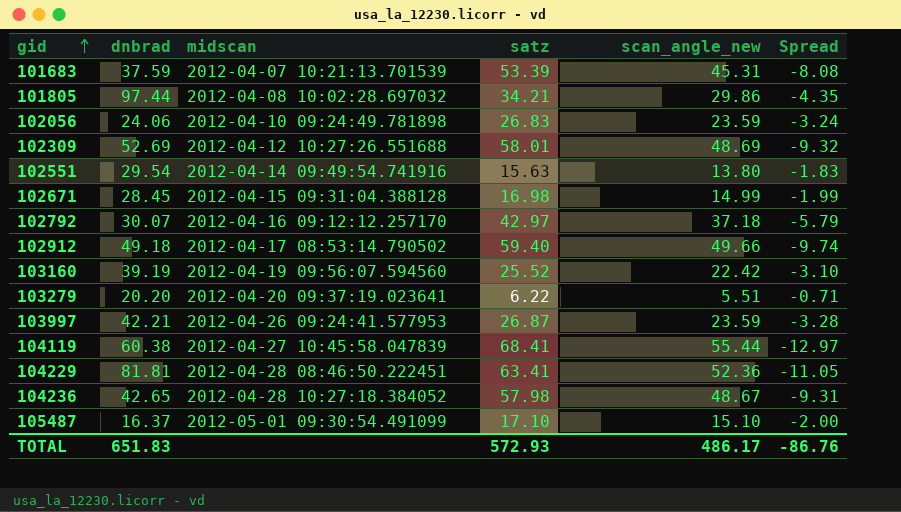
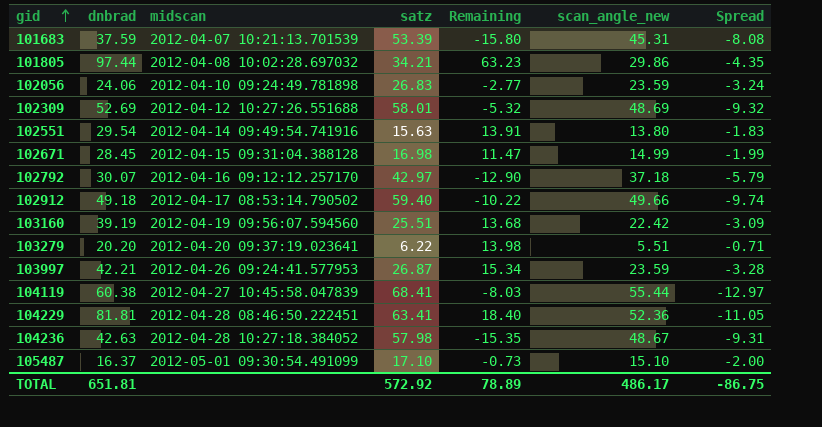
column Remaining | formula: none -> [dnbrad] - [satz]
103160 | satz: 25.52 -> 25.51
103160 | Spread: -3.10 -> -3.09
104236 | dnbrad: 42.65 -> 42.63
TOTAL | dnbrad: 651.83 -> 651.81
TOTAL | satz: 572.93 -> 572.92
TOTAL | Spread: -86.76 -> -86.75

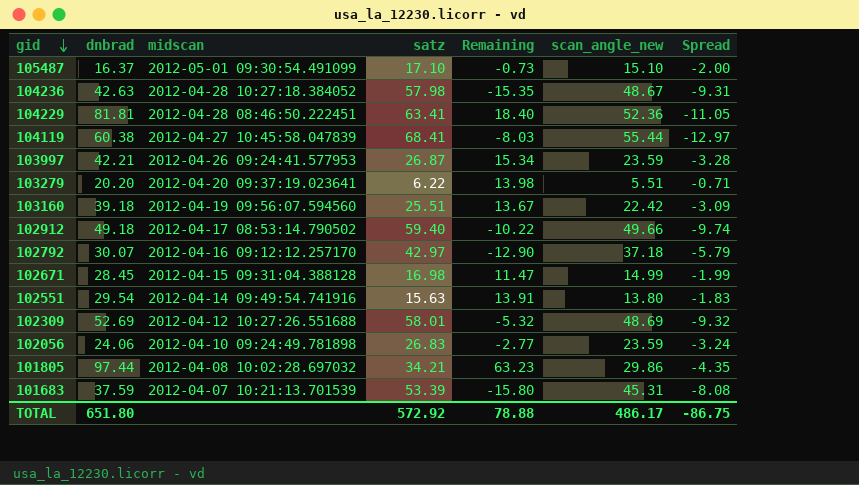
row order: gid ascending -> gid descending
103160 | dnbrad: 39.19 -> 39.18
103160 | Remaining: 13.68 -> 13.67
TOTAL | dnbrad: 651.81 -> 651.80
TOTAL | Remaining: 78.89 -> 78.88

